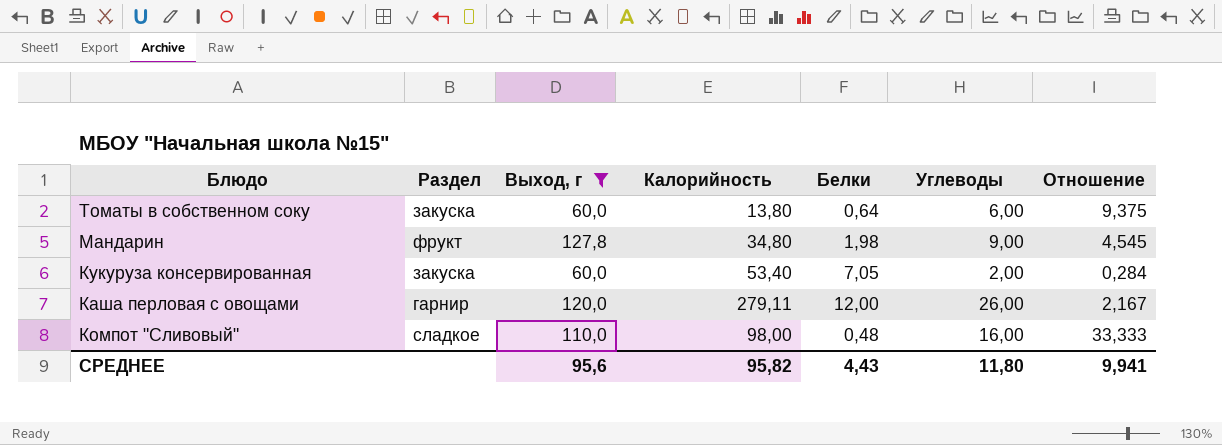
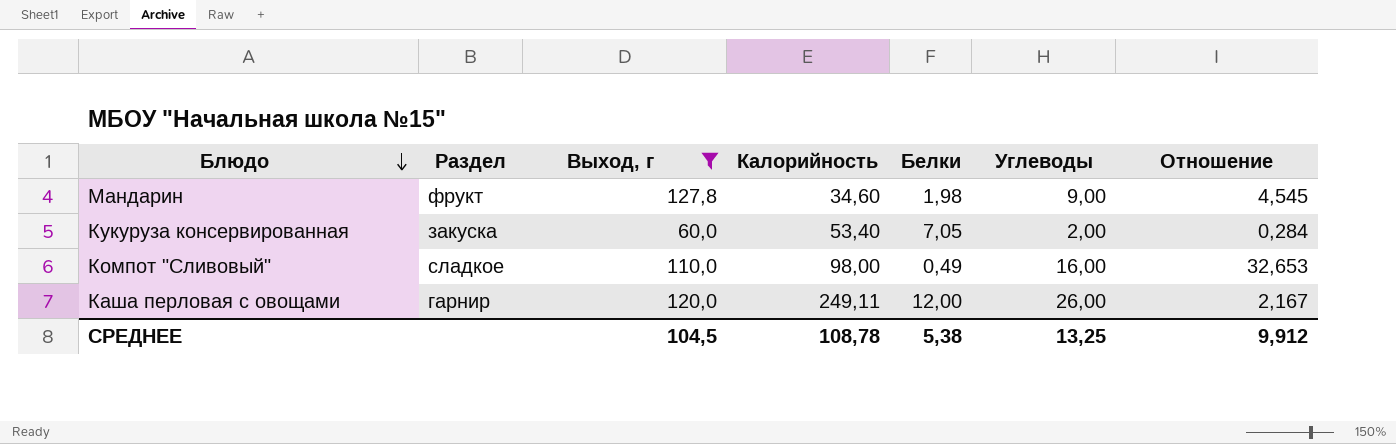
row order: none -> Блюдо descending
row Томаты в собственном соку: закуска | 60,0 | 13,80 | 0,64 | 6,00 | 9,375 -> none
Мандарин | Калорийность: 34,80 -> 34,60
Компот "Сливовый" | Белки: 0,48 -> 0,49
Компот "Сливовый" | Отношение: 33,333 -> 32,653
Каша перловая с овощами | Калорийность: 279,11 -> 249,11
СРЕДНЕЕ | Выход, г: 95,6 -> 104,5
СРЕДНЕЕ | Калорийность: 95,82 -> 108,78
СРЕДНЕЕ | Белки: 4,43 -> 5,38
СРЕДНЕЕ | Углеводы: 11,80 -> 13,25
СРЕДНЕЕ | Отношение: 9,941 -> 9,912

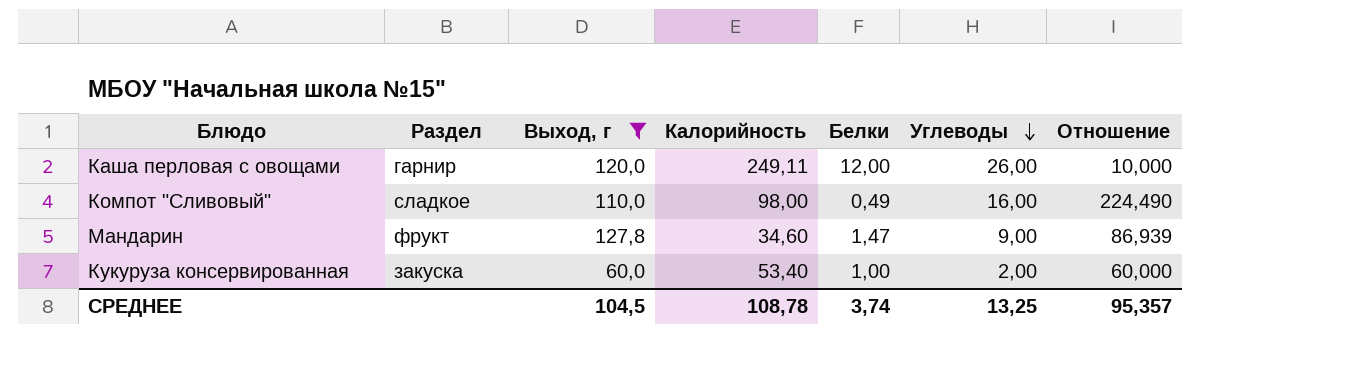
row order: Блюдо descending -> Углеводы descending
column Отношение | formula: [Углеводы] / [Белки] -> [Выход, г] / [Белки]
Мандарин | Белки: 1,98 -> 1,47
Кукуруза консервированная | Белки: 7,05 -> 1,00
СРЕДНЕЕ | Белки: 5,38 -> 3,74
СРЕДНЕЕ | Отношение: 9,912 -> 95,357

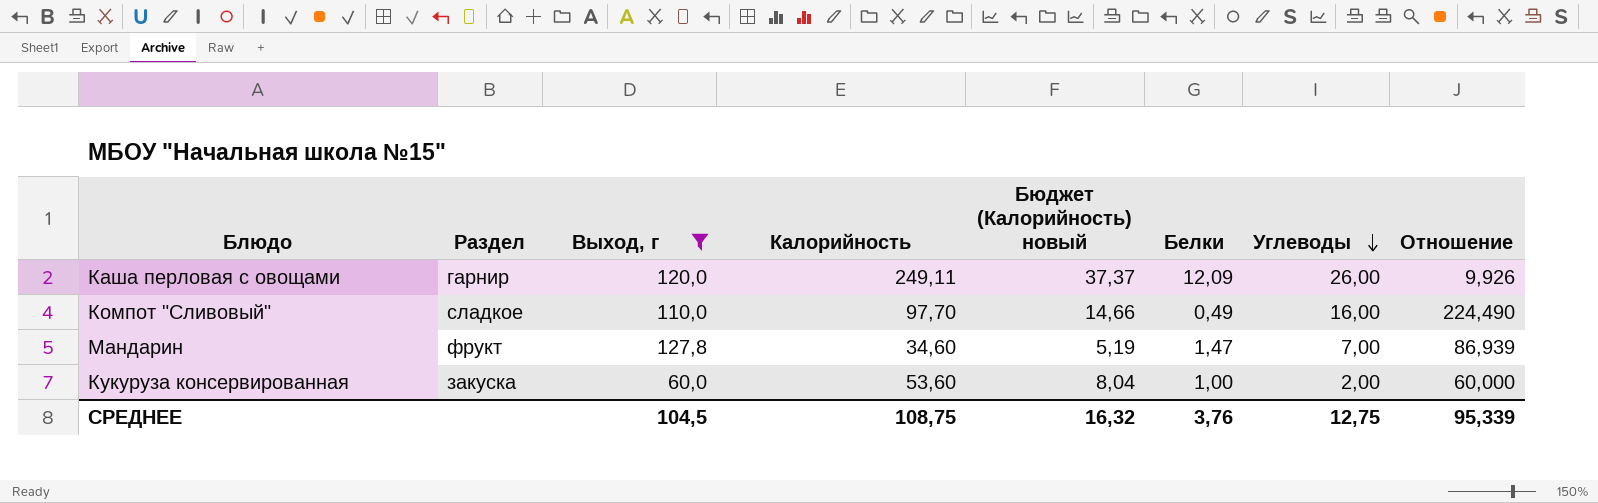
column Бюджет (Калорийность) новый | formula: none -> [Калорийность] * 0,15
Каша перловая с овощами | Белки: 12,00 -> 12,09
Каша перловая с овощами | Отношение: 10,000 -> 9,926
Компот "Сливовый" | Калорийность: 98,00 -> 97,70
Мандарин | Углеводы: 9,00 -> 7,00
Кукуруза консервированная | Калорийность: 53,40 -> 53,60
СРЕДНЕЕ | Калорийность: 108,78 -> 108,75
СРЕДНЕЕ | Белки: 3,74 -> 3,76
СРЕДНЕЕ | Углеводы: 13,25 -> 12,75
СРЕДНЕЕ | Отношение: 95,357 -> 95,339

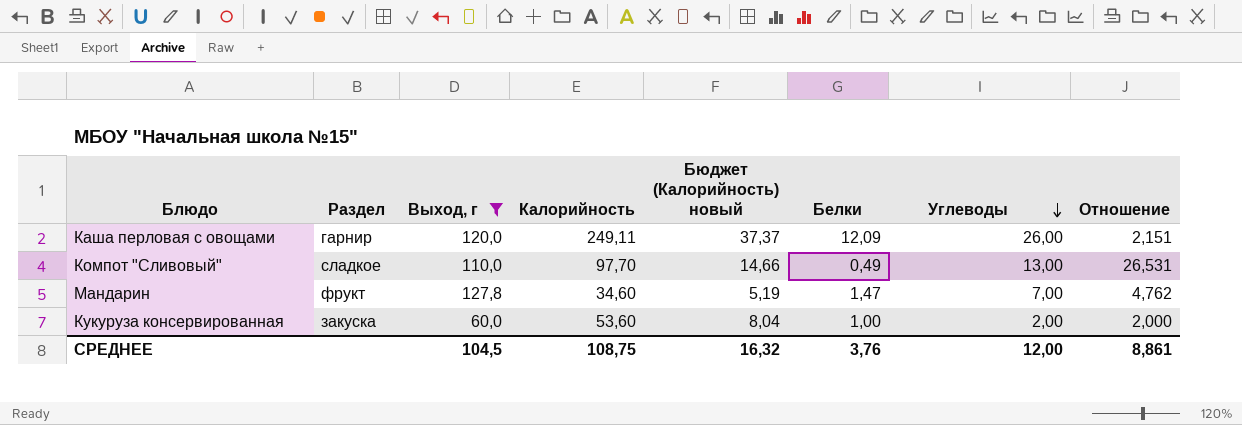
column Отношение | formula: [Выход, г] / [Белки] -> [Углеводы] / [Белки]
Компот "Сливовый" | Углеводы: 16,00 -> 13,00
СРЕДНЕЕ | Углеводы: 12,75 -> 12,00
СРЕДНЕЕ | Отношение: 95,339 -> 8,861

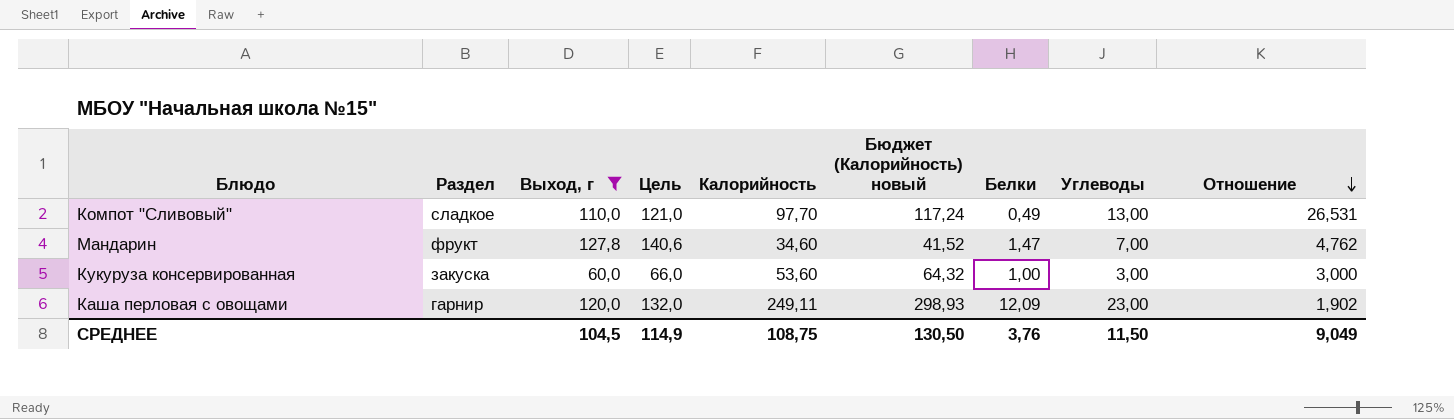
row order: Углеводы descending -> Отношение descending
column Цель | formula: none -> [Выход, г] * 1,1
column Бюджет (Калорийность) новый | formula: [Калорийность] * 0,15 -> [Калорийность] * 1,2
Кукуруза консервированная | Углеводы: 2,00 -> 3,00
Кукуруза консервированная | Отношение: 2,000 -> 3,000
Каша перловая с овощами | Углеводы: 26,00 -> 23,00
Каша перловая с овощами | Отношение: 2,151 -> 1,902
СРЕДНЕЕ | Бюджет (Калорийность) новый: 16,32 -> 130,50
СРЕДНЕЕ | Углеводы: 12,00 -> 11,50
СРЕДНЕЕ | Отношение: 8,861 -> 9,049

